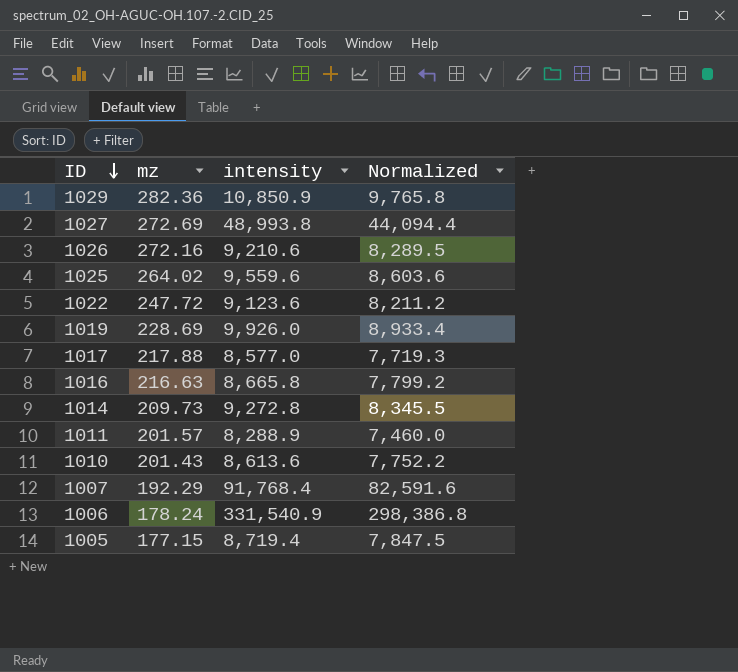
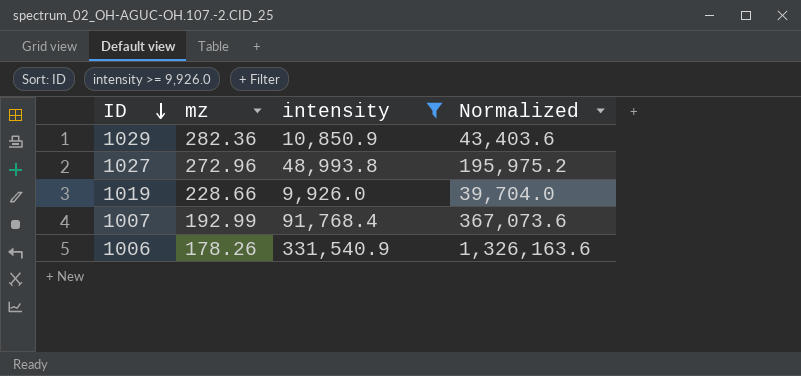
filter: none -> intensity >= 9,926.0
column Normalized | formula: [intensity] * 0.9 -> [intensity] * 4
1027 | mz: 272.69 -> 272.96
1019 | mz: 228.69 -> 228.66
1007 | mz: 192.29 -> 192.99
1006 | mz: 178.24 -> 178.26

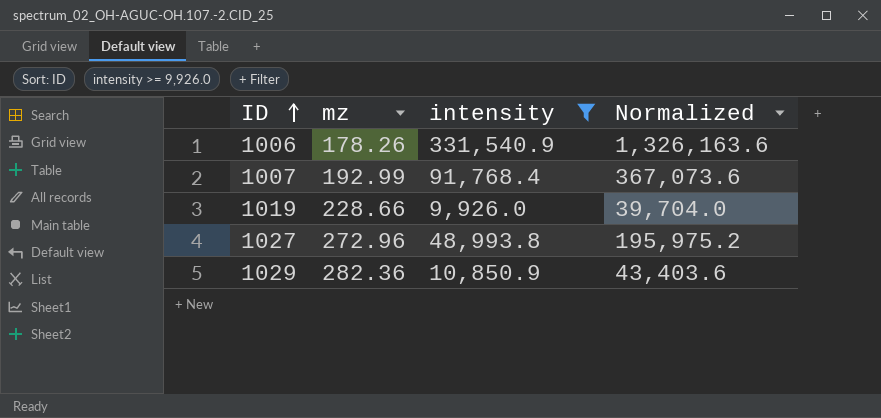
row order: ID descending -> ID ascending

